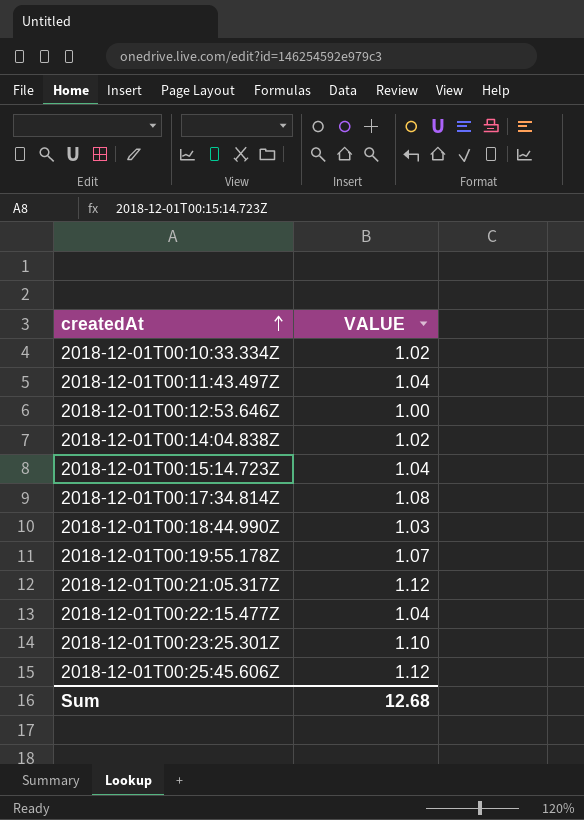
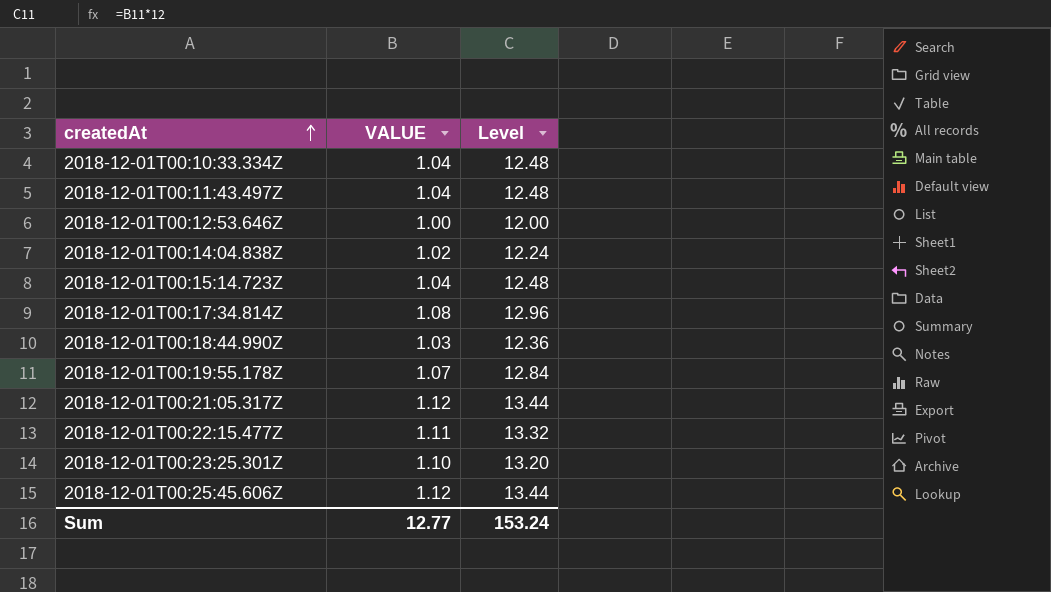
column Level | formula: none -> [VALUE] * 12
2018-12-01T00:10:33.334Z | VALUE: 1.02 -> 1.04
2018-12-01T00:22:15.477Z | VALUE: 1.04 -> 1.11
Sum | VALUE: 12.68 -> 12.77

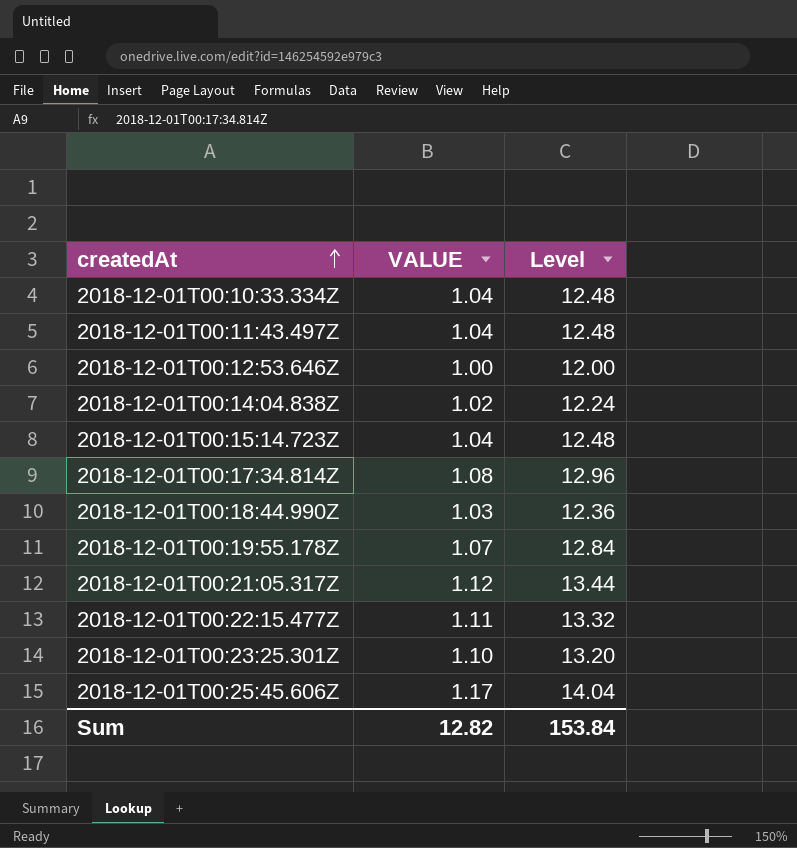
2018-12-01T00:25:45.606Z | VALUE: 1.12 -> 1.17
2018-12-01T00:25:45.606Z | Level: 13.44 -> 14.04
Sum | VALUE: 12.77 -> 12.82
Sum | Level: 153.24 -> 153.84

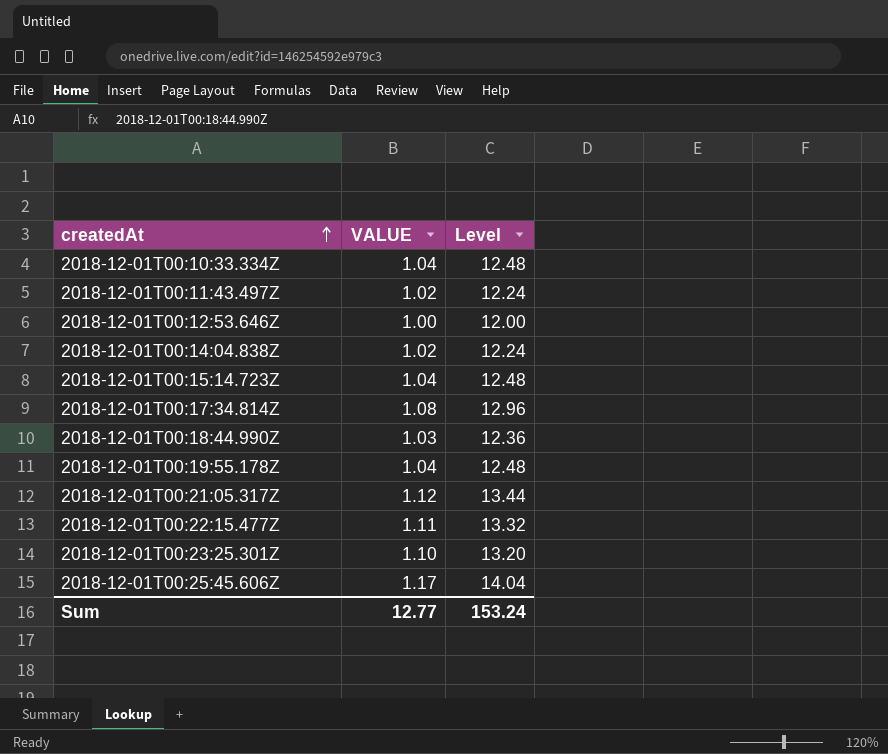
2018-12-01T00:11:43.497Z | VALUE: 1.04 -> 1.02
2018-12-01T00:11:43.497Z | Level: 12.48 -> 12.24
2018-12-01T00:19:55.178Z | VALUE: 1.07 -> 1.04
2018-12-01T00:19:55.178Z | Level: 12.84 -> 12.48
Sum | VALUE: 12.82 -> 12.77
Sum | Level: 153.84 -> 153.24

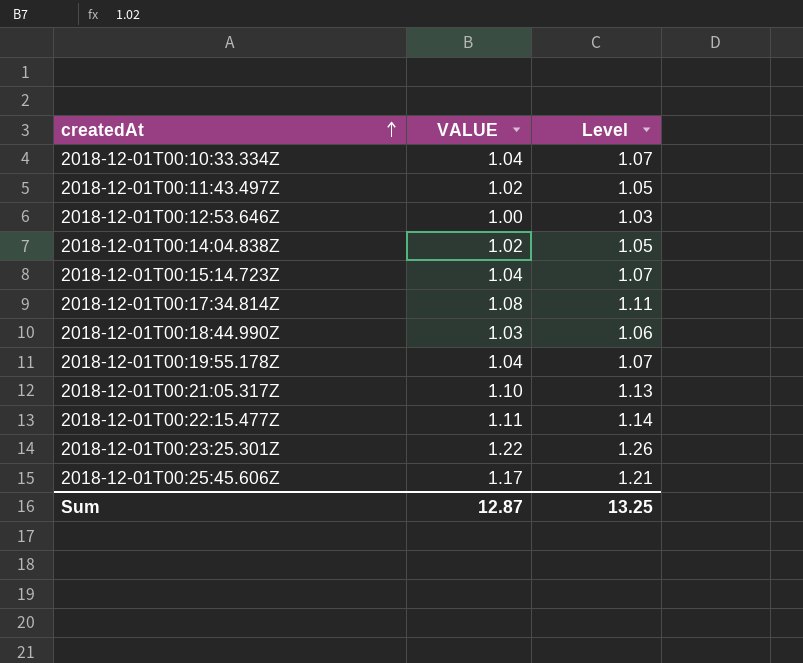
column Level | formula: [VALUE] * 12 -> [VALUE] * 1.03
2018-12-01T00:21:05.317Z | VALUE: 1.12 -> 1.10
2018-12-01T00:23:25.301Z | VALUE: 1.10 -> 1.22
Sum | VALUE: 12.77 -> 12.87
Sum | Level: 153.24 -> 13.25

